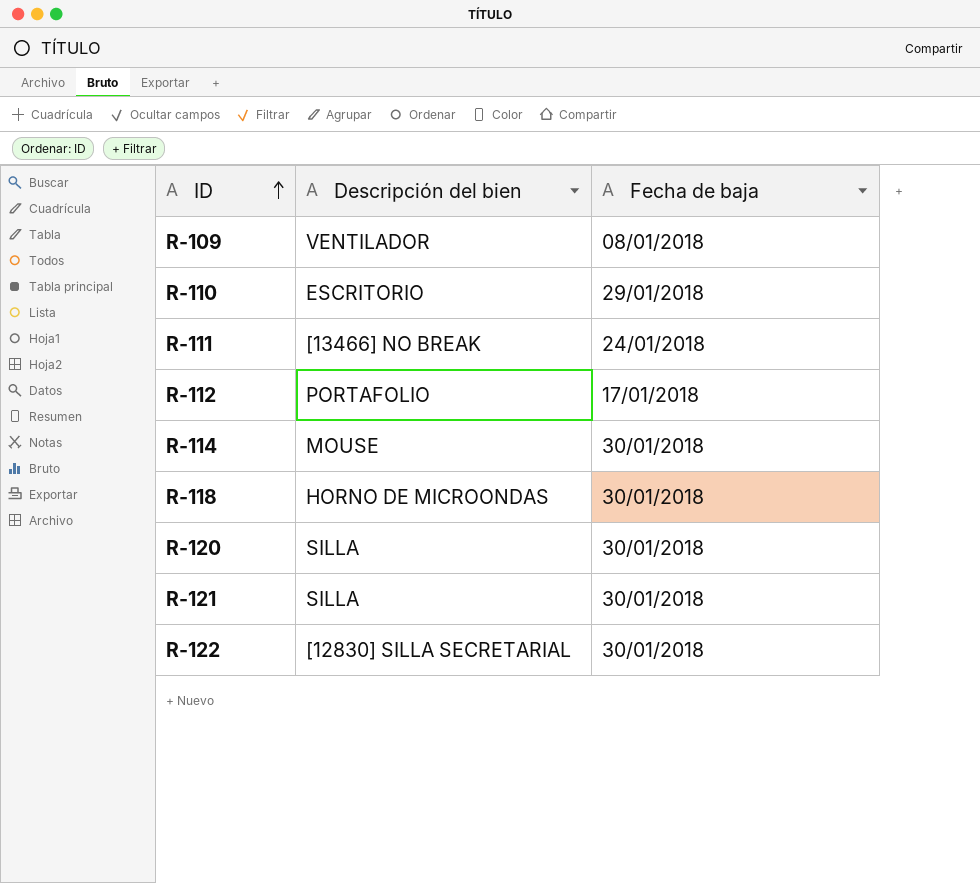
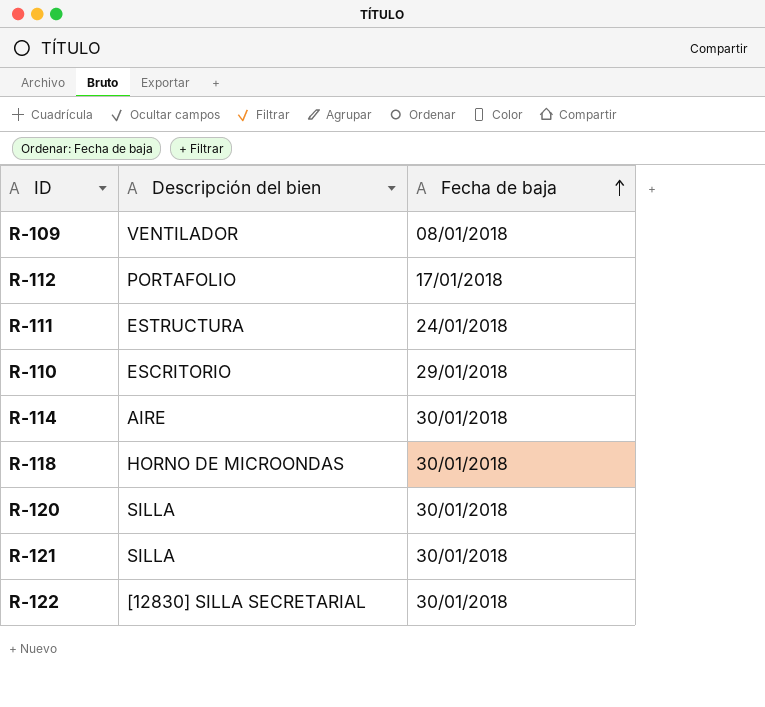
row order: ID ascending -> Fecha de baja ascending
R-111 | Descripción del bien: [13466] NO BREAK -> ESTRUCTURA
R-114 | Descripción del bien: MOUSE -> AIRE

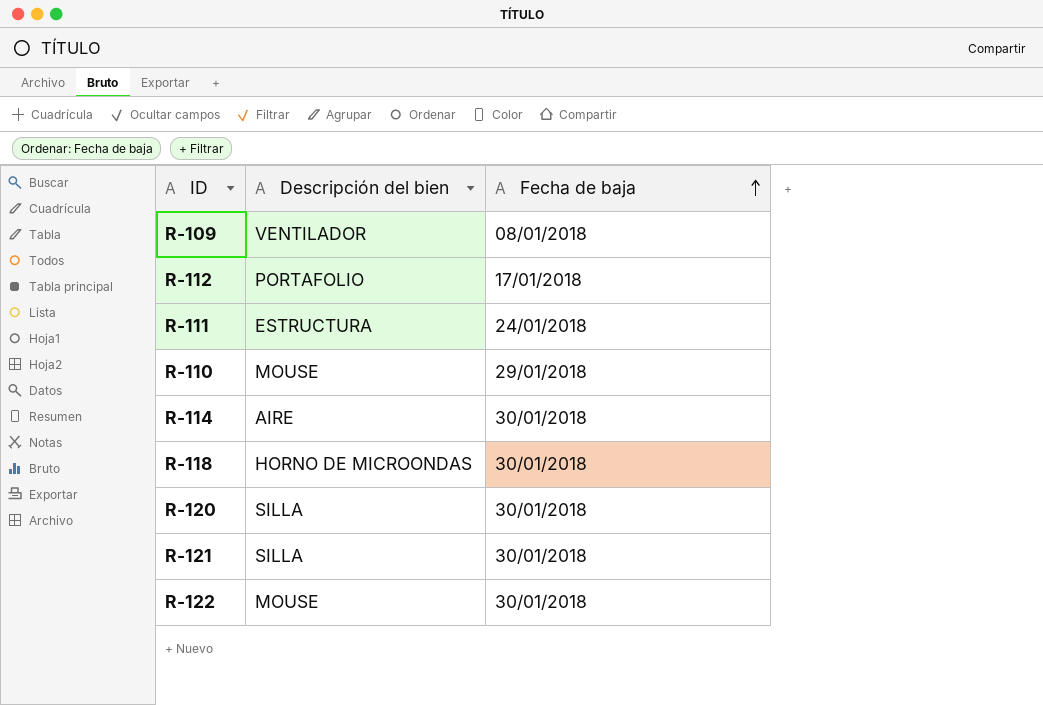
R-110 | Descripción del bien: ESCRITORIO -> MOUSE
R-122 | Descripción del bien: [12830] SILLA SECRETARIAL -> MOUSE

